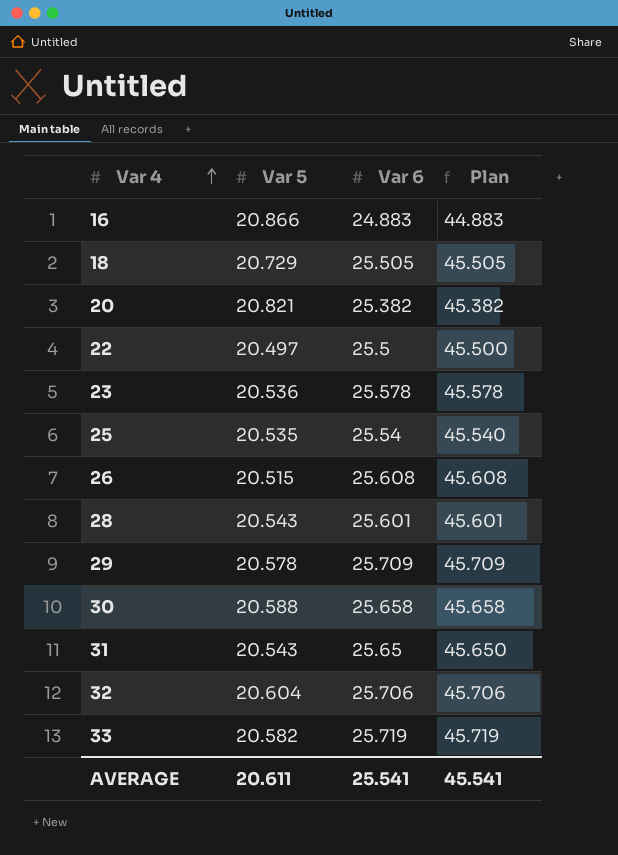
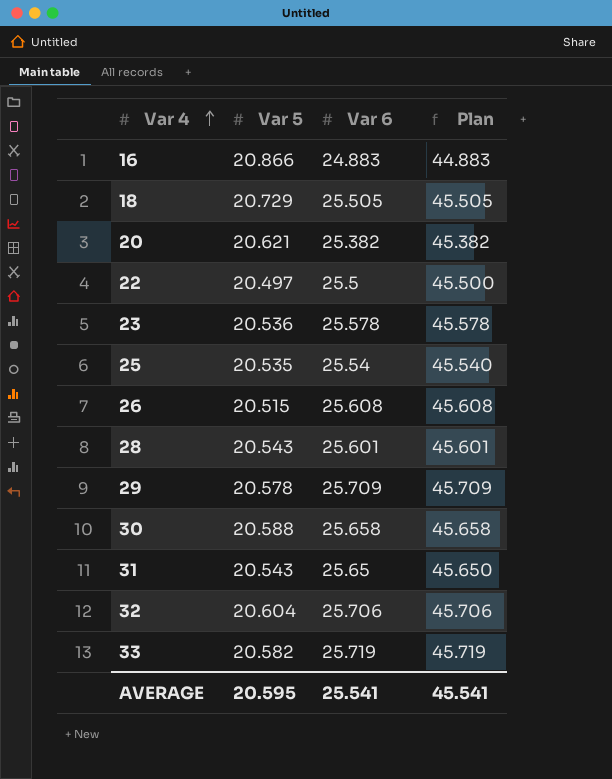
20 | Var 5: 20.821 -> 20.621
AVERAGE | Var 5: 20.611 -> 20.595

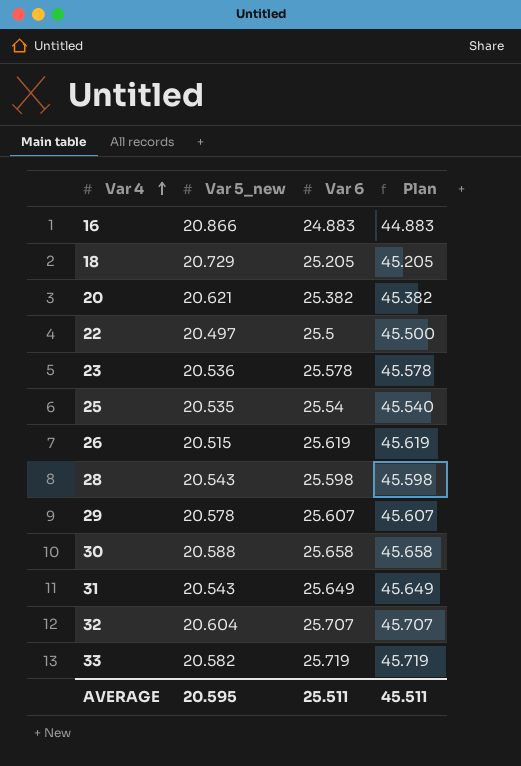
column name: Var 5 -> Var 5_new
18 | Var 6: 25.505 -> 25.205
18 | Plan: 45.505 -> 45.205
26 | Var 6: 25.608 -> 25.619
26 | Plan: 45.608 -> 45.619
28 | Var 6: 25.601 -> 25.598
28 | Plan: 45.601 -> 45.598
29 | Var 6: 25.709 -> 25.607
29 | Plan: 45.709 -> 45.607
31 | Var 6: 25.65 -> 25.649
31 | Plan: 45.650 -> 45.649
32 | Var 6: 25.706 -> 25.707
32 | Plan: 45.706 -> 45.707
AVERAGE | Var 6: 25.541 -> 25.511
AVERAGE | Plan: 45.541 -> 45.511

